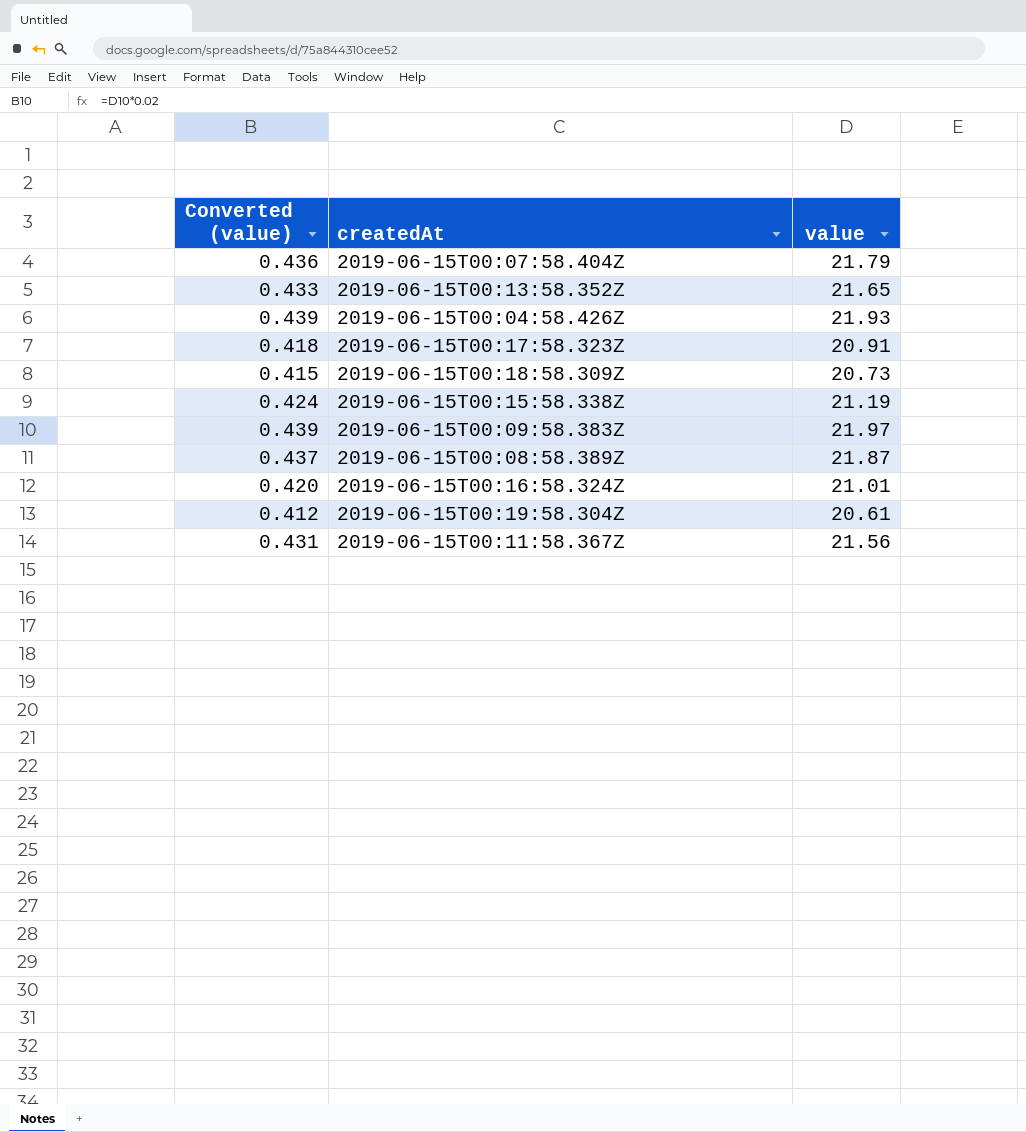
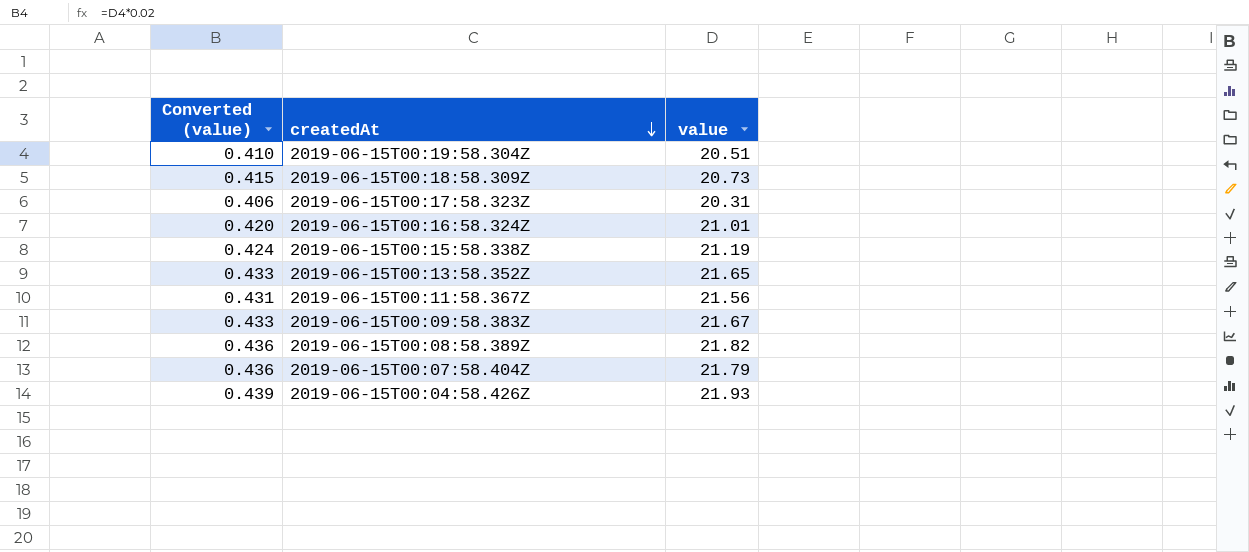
row order: none -> createdAt descending
2019-06-15T00:19:58.304Z | Converted (value): 0.412 -> 0.410
2019-06-15T00:19:58.304Z | value: 20.61 -> 20.51
2019-06-15T00:17:58.323Z | Converted (value): 0.418 -> 0.406
2019-06-15T00:17:58.323Z | value: 20.91 -> 20.31
2019-06-15T00:09:58.383Z | Converted (value): 0.439 -> 0.433
2019-06-15T00:09:58.383Z | value: 21.97 -> 21.67
2019-06-15T00:08:58.389Z | Converted (value): 0.437 -> 0.436
2019-06-15T00:08:58.389Z | value: 21.87 -> 21.82

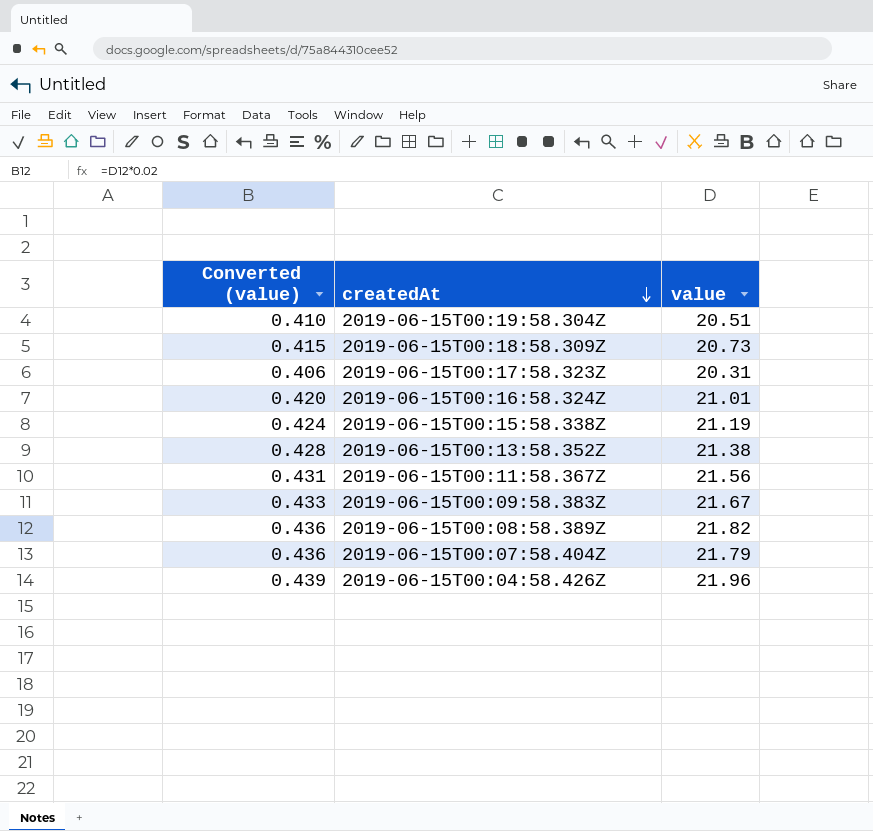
2019-06-15T00:13:58.352Z | Converted (value): 0.433 -> 0.428
2019-06-15T00:13:58.352Z | value: 21.65 -> 21.38
2019-06-15T00:04:58.426Z | value: 21.93 -> 21.96

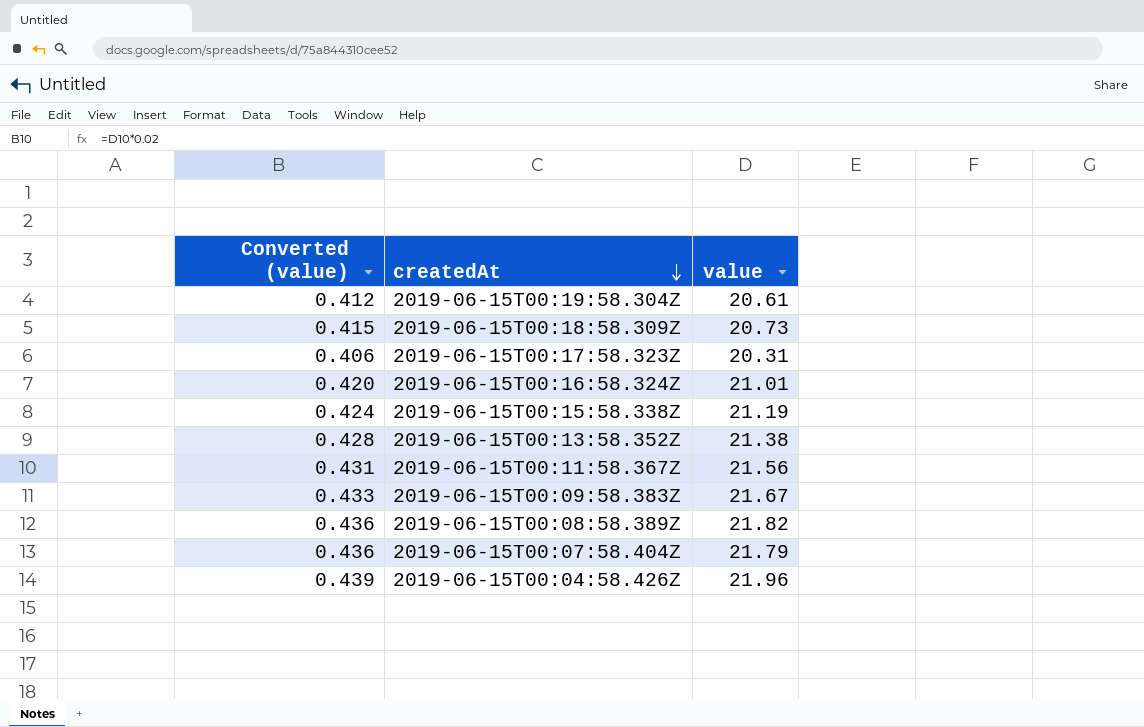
2019-06-15T00:19:58.304Z | Converted (value): 0.410 -> 0.412
2019-06-15T00:19:58.304Z | value: 20.51 -> 20.61

